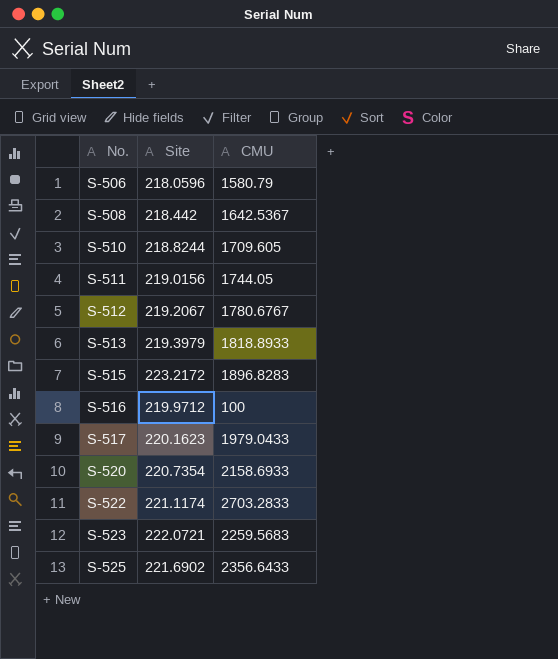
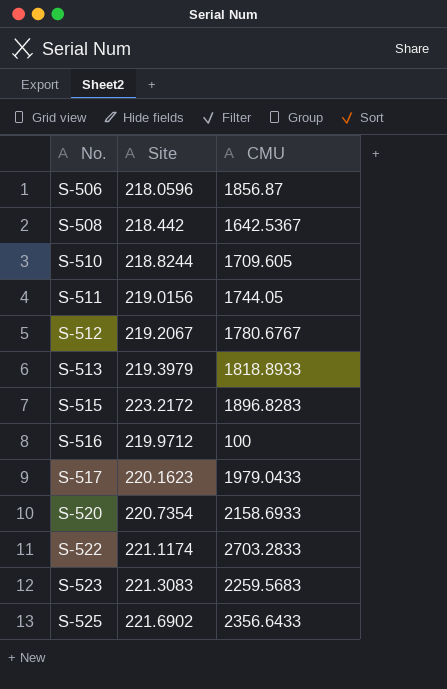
S-506 | CMU: 1580.79 -> 1856.87
S-523 | Site: 222.0721 -> 221.3083

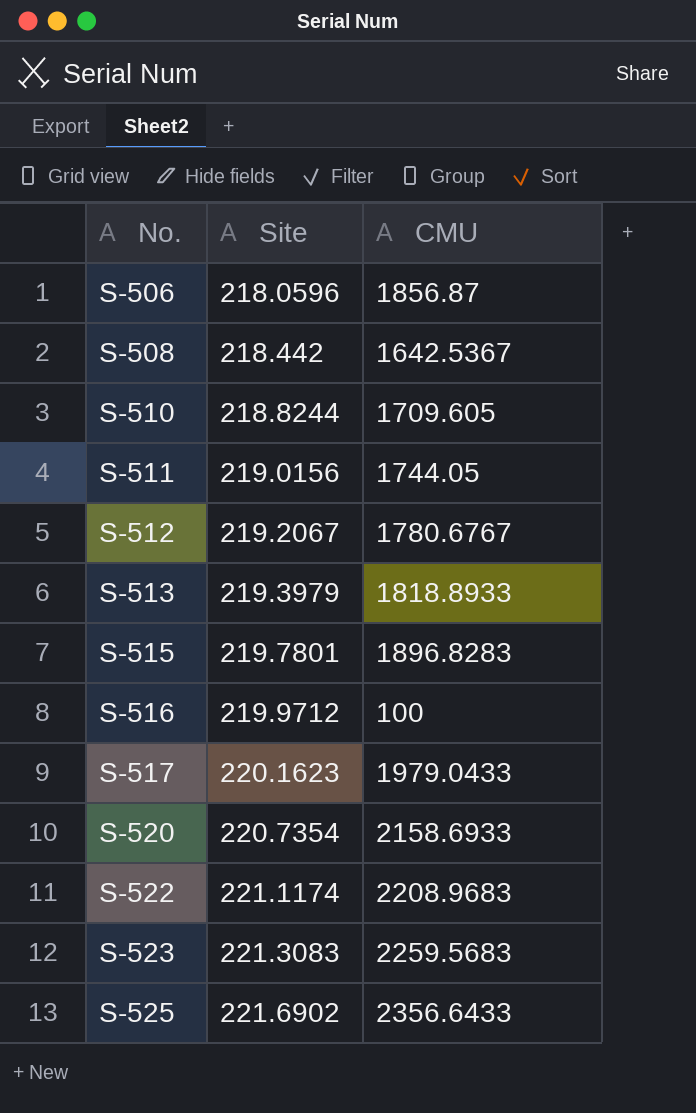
S-515 | Site: 223.2172 -> 219.7801
S-522 | CMU: 2703.2833 -> 2208.9683

